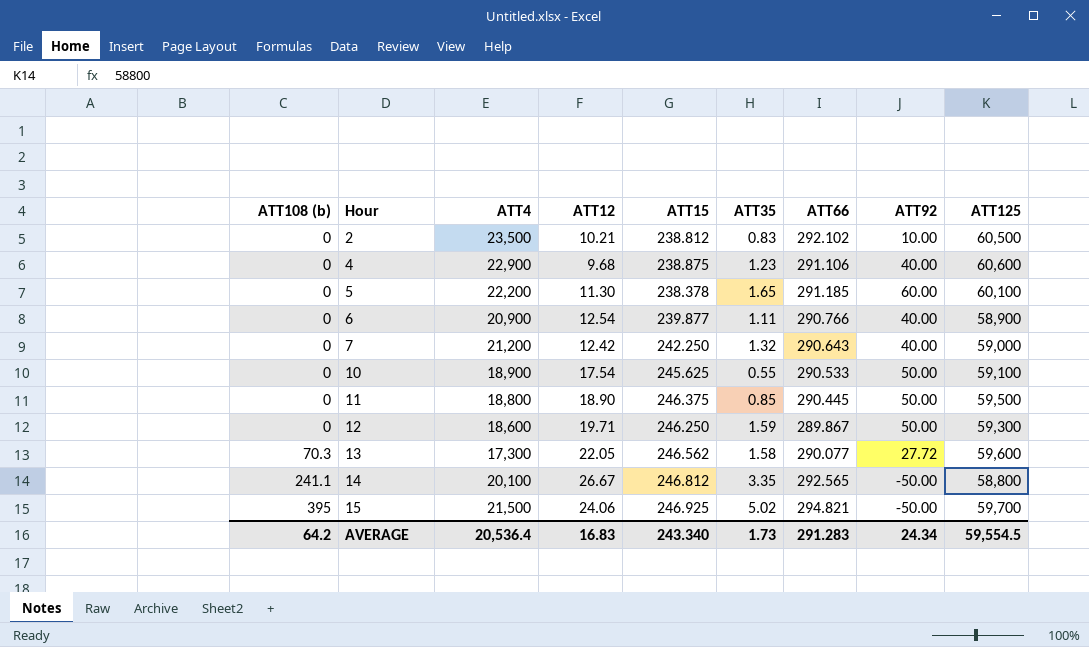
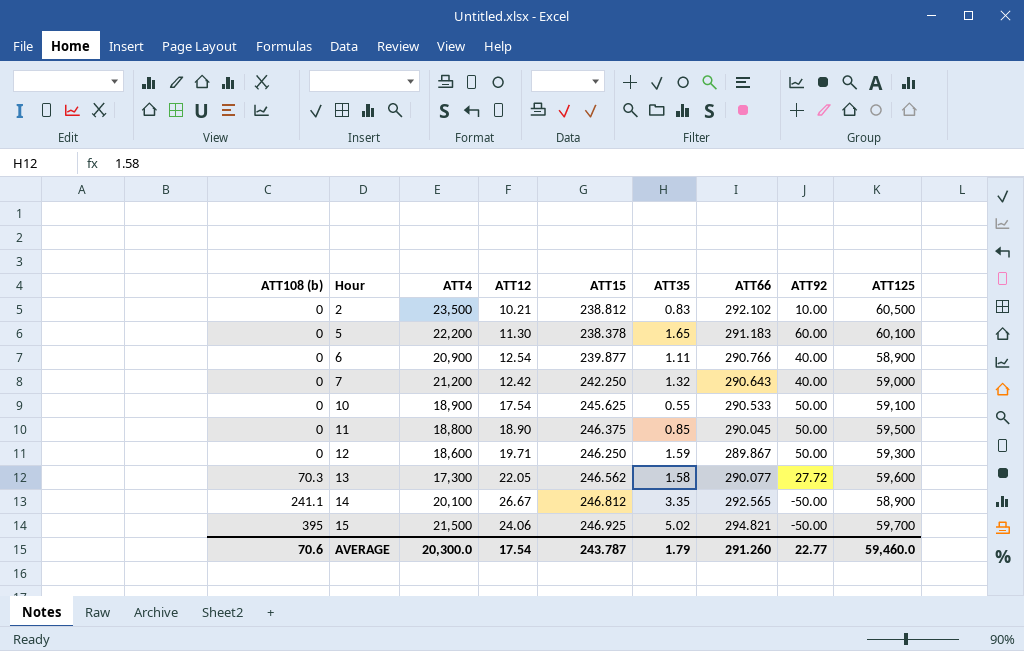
row 4: 0 | 22,900 | 9.68 | 238.875 | 1.23 | 291.106 | 40.00 | 60,600 -> none
5 | ATT66: 291.185 -> 291.183
11 | ATT66: 290.445 -> 290.045
14 | ATT125: 58,800 -> 58,900
AVERAGE | ATT108 (b): 64.2 -> 70.6
AVERAGE | ATT4: 20,536.4 -> 20,300.0
AVERAGE | ATT12: 16.83 -> 17.54
AVERAGE | ATT15: 243.340 -> 243.787
AVERAGE | ATT35: 1.73 -> 1.79
AVERAGE | ATT66: 291.283 -> 291.260
AVERAGE | ATT92: 24.34 -> 22.77
AVERAGE | ATT125: 59,554.5 -> 59,460.0

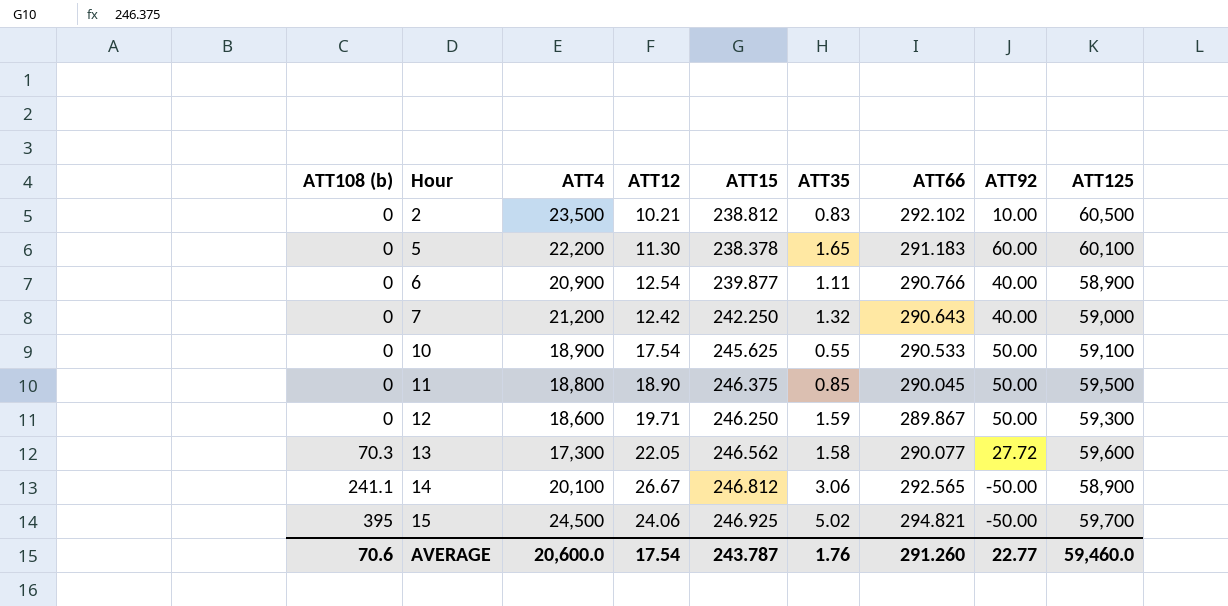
14 | ATT35: 3.35 -> 3.06
15 | ATT4: 21,500 -> 24,500
AVERAGE | ATT4: 20,300.0 -> 20,600.0
AVERAGE | ATT35: 1.79 -> 1.76

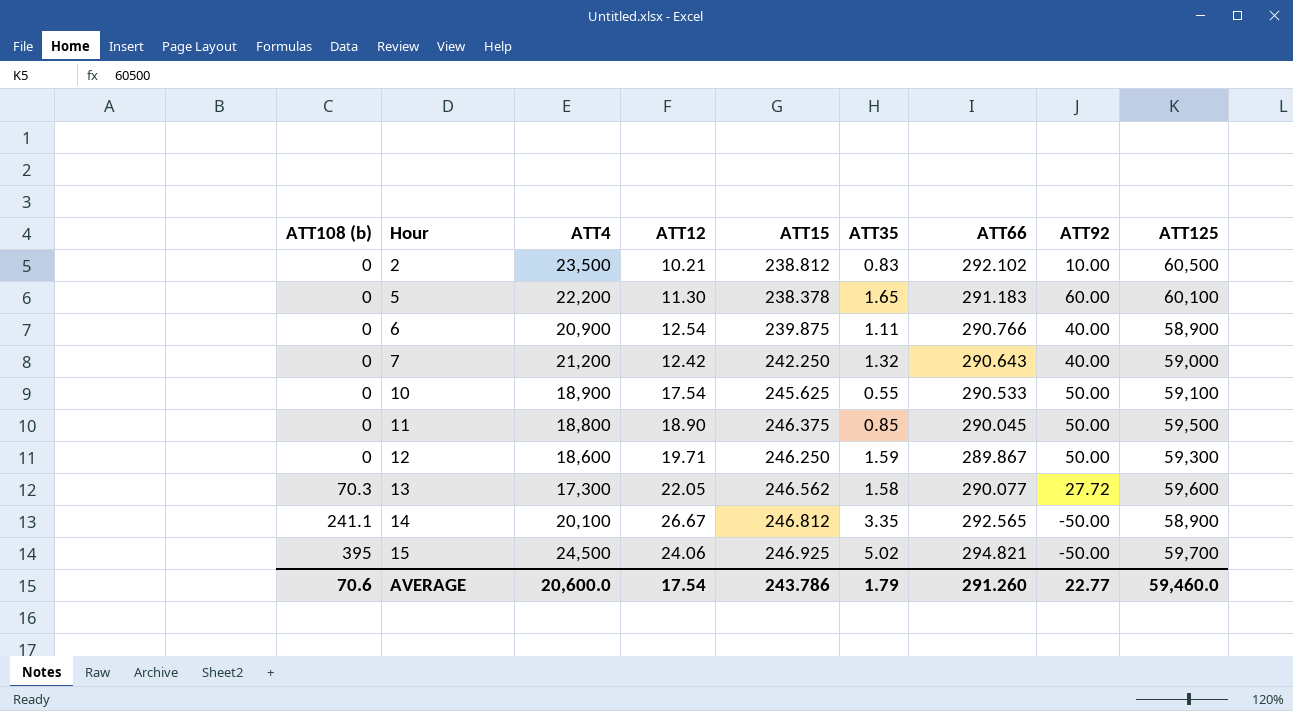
6 | ATT15: 239.877 -> 239.875
14 | ATT35: 3.06 -> 3.35
AVERAGE | ATT15: 243.787 -> 243.786
AVERAGE | ATT35: 1.76 -> 1.79

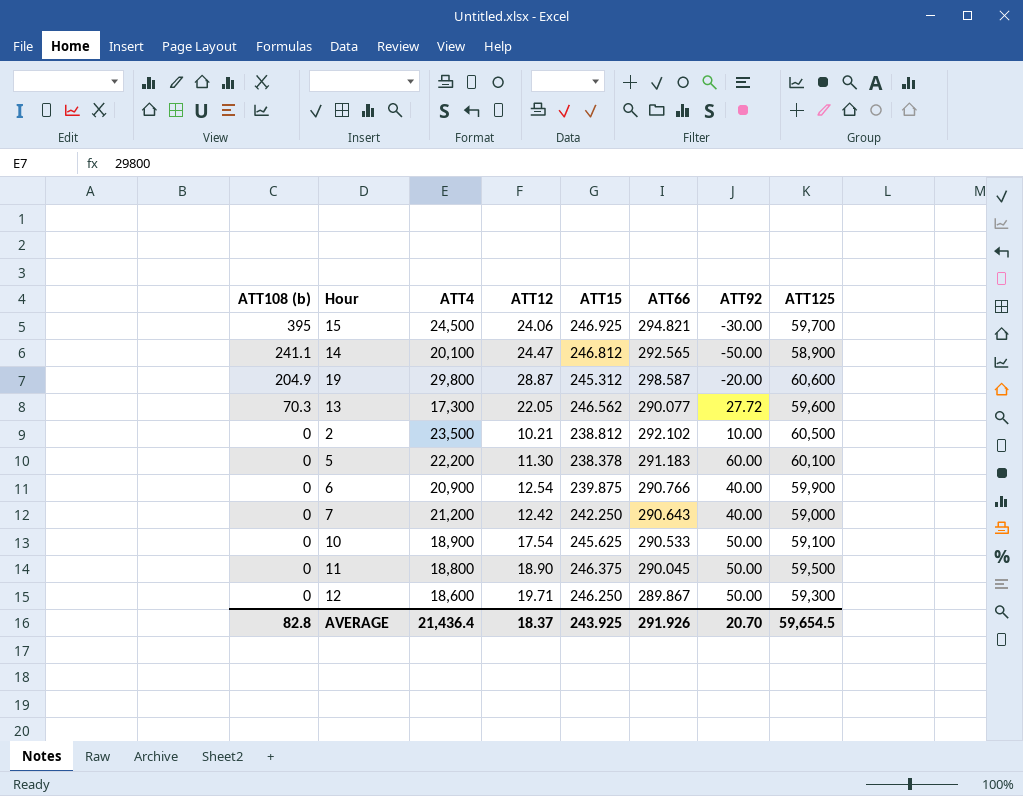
row order: ATT108 (b) ascending -> ATT108 (b) descending
column ATT35 | position: 6 -> none
15 | ATT92: -50.00 -> -30.00
14 | ATT12: 26.67 -> 24.47
row 19: none -> 204.9 | 29,800 | 28.87 | 245.312 | 298.587 | -20.00 | 60,600
6 | ATT125: 58,900 -> 59,900
AVERAGE | ATT108 (b): 70.6 -> 82.8
AVERAGE | ATT4: 20,600.0 -> 21,436.4
AVERAGE | ATT12: 17.54 -> 18.37
AVERAGE | ATT15: 243.786 -> 243.925
AVERAGE | ATT66: 291.260 -> 291.926
AVERAGE | ATT92: 22.77 -> 20.70
AVERAGE | ATT125: 59,460.0 -> 59,654.5

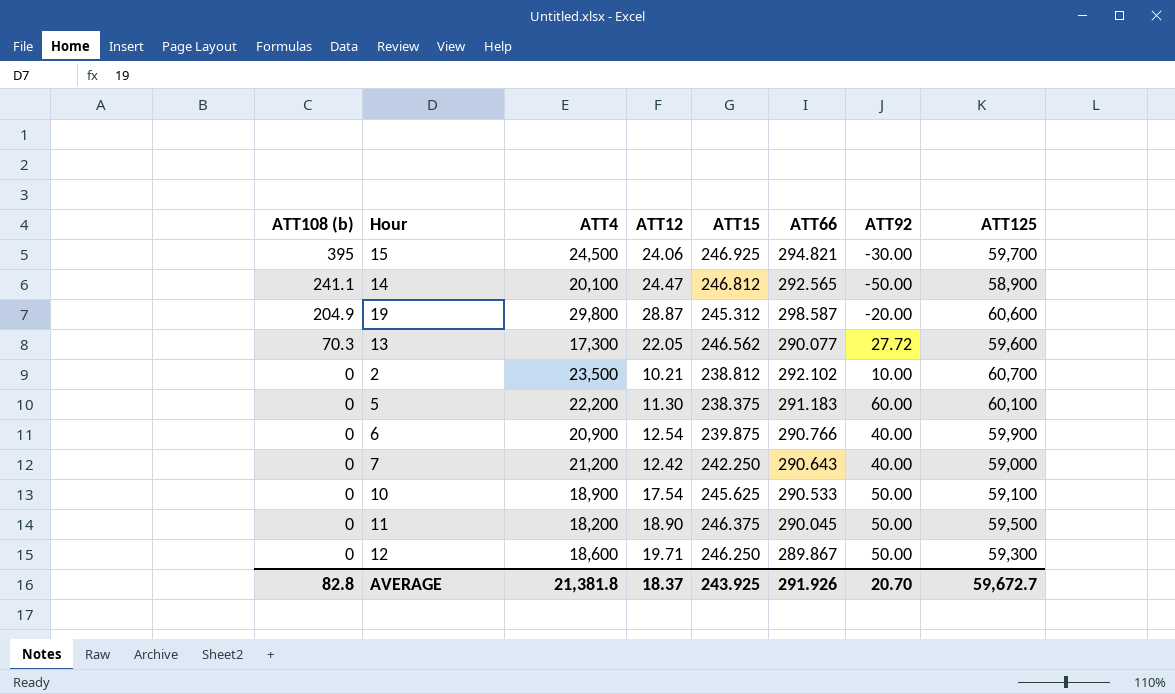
2 | ATT125: 60,500 -> 60,700
5 | ATT15: 238.378 -> 238.375
11 | ATT4: 18,800 -> 18,200
AVERAGE | ATT4: 21,436.4 -> 21,381.8
AVERAGE | ATT125: 59,654.5 -> 59,672.7

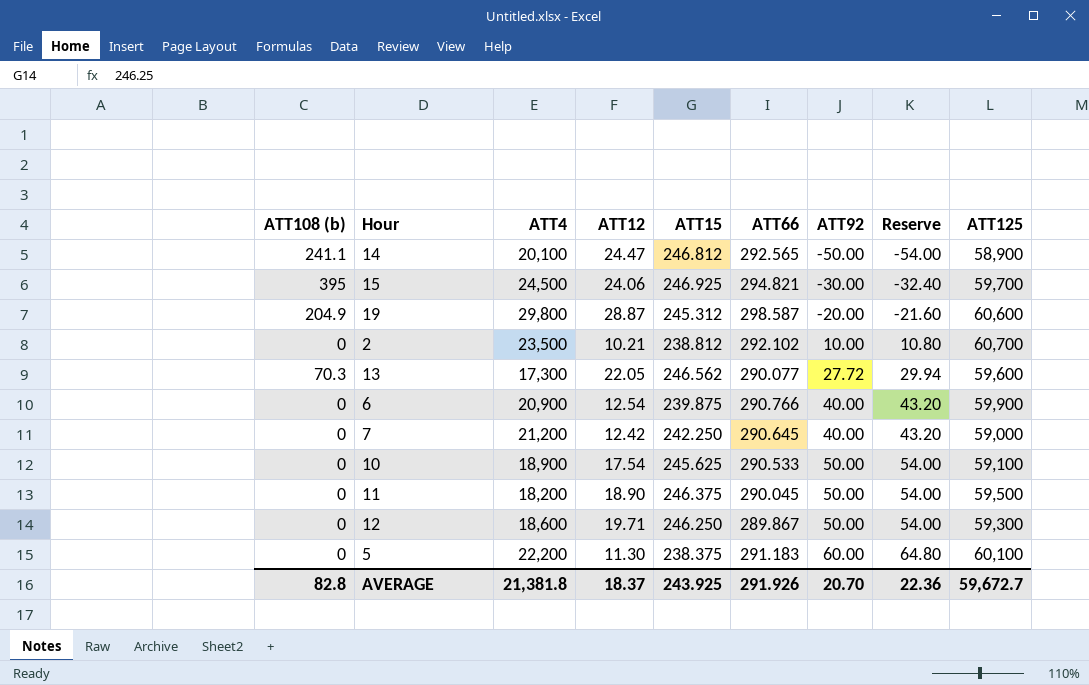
row order: ATT108 (b) descending -> ATT92 ascending
column Reserve | formula: none -> [ATT92] * 1.08
7 | ATT66: 290.643 -> 290.645

